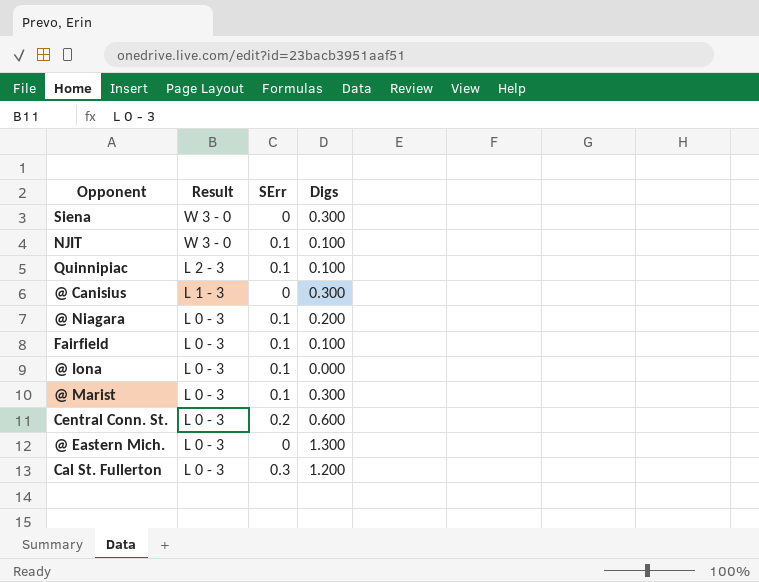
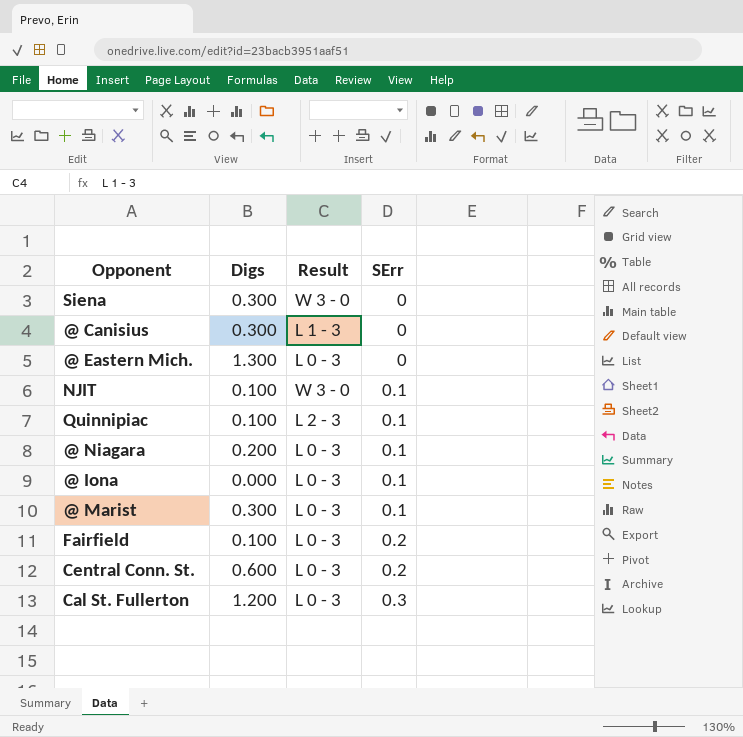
row order: Result descending -> SErr ascending
column Digs | position: 4 -> 2
Fairfield | SErr: 0.1 -> 0.2

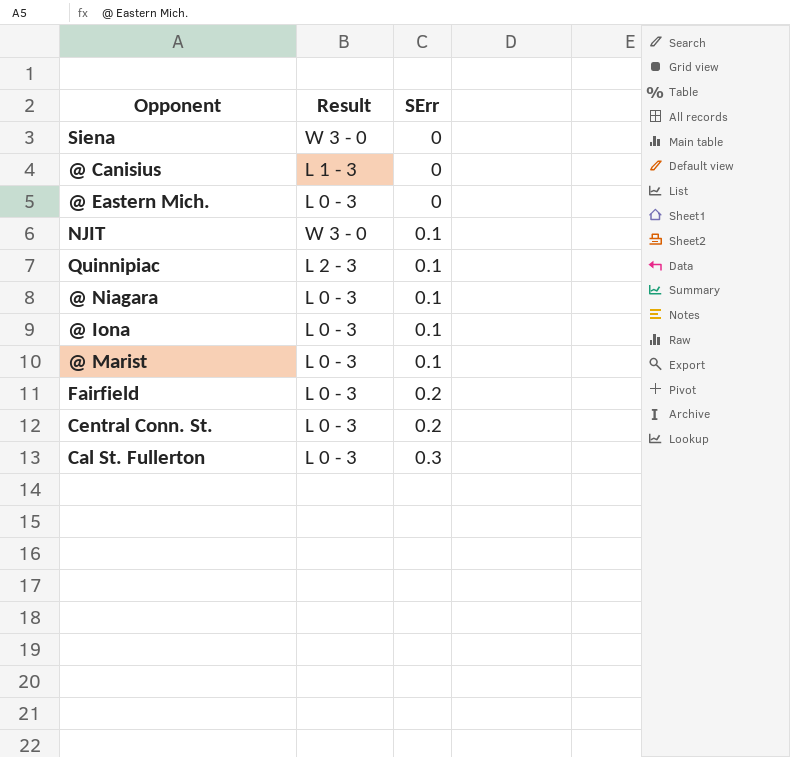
column Digs | position: 2 -> none

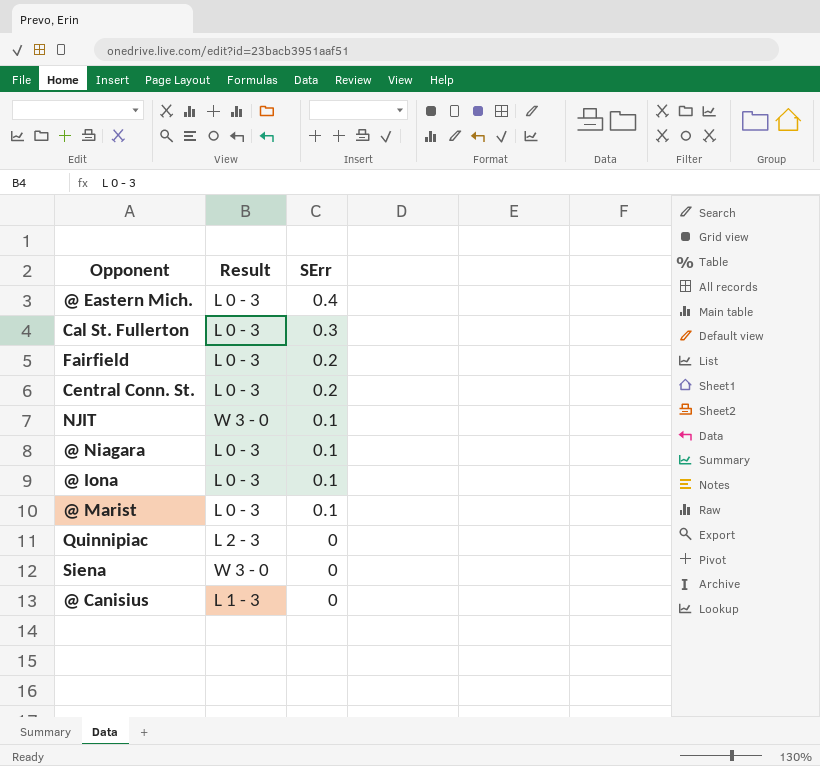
row order: SErr ascending -> SErr descending
@ Eastern Mich. | SErr: 0 -> 0.4
Quinnipiac | SErr: 0.1 -> 0

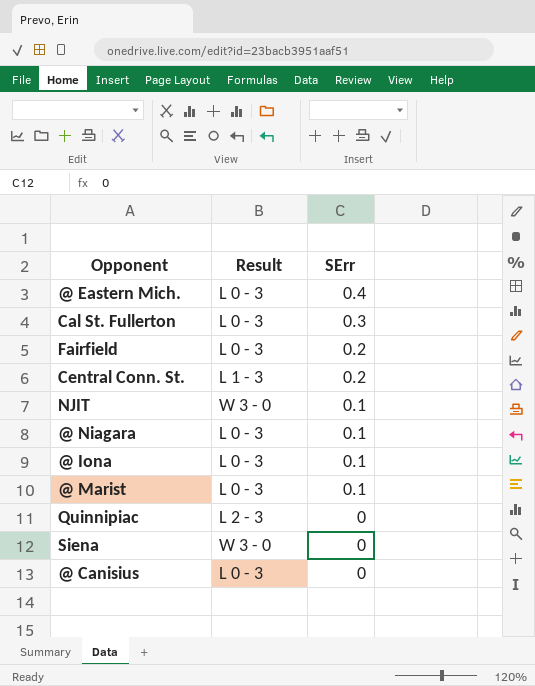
Central Conn. St. | Result: L 0 - 3 -> L 1 - 3
@ Canisius | Result: L 1 - 3 -> L 0 - 3

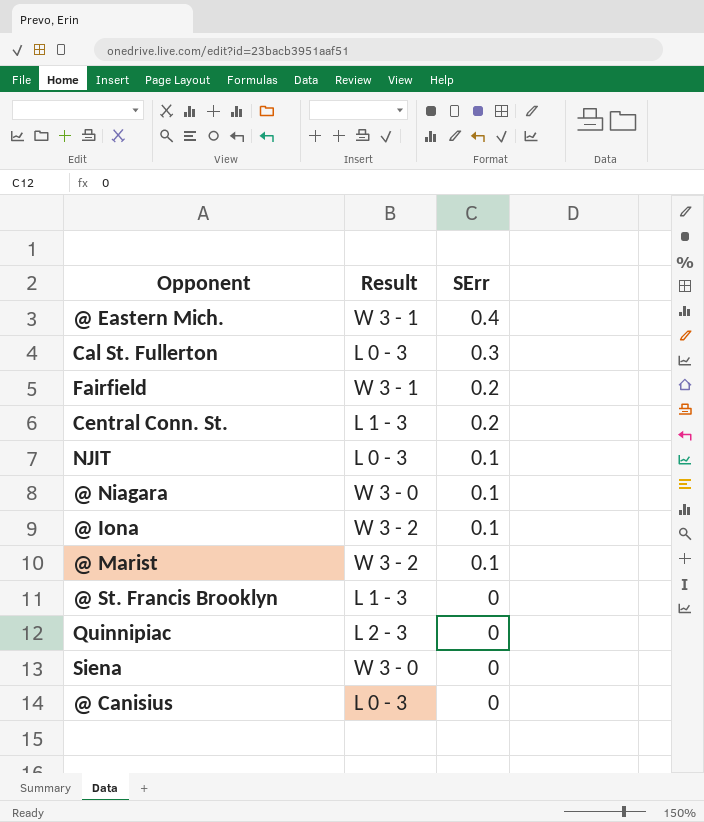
@ Eastern Mich. | Result: L 0 - 3 -> W 3 - 1
Fairfield | Result: L 0 - 3 -> W 3 - 1
NJIT | Result: W 3 - 0 -> L 0 - 3
@ Niagara | Result: L 0 - 3 -> W 3 - 0
@ Iona | Result: L 0 - 3 -> W 3 - 2
@ Marist | Result: L 0 - 3 -> W 3 - 2
row @ St. Francis Brooklyn: none -> L 1 - 3 | 0

